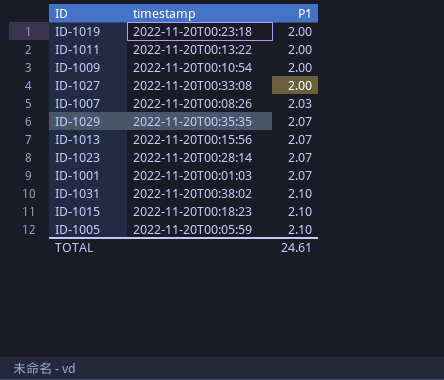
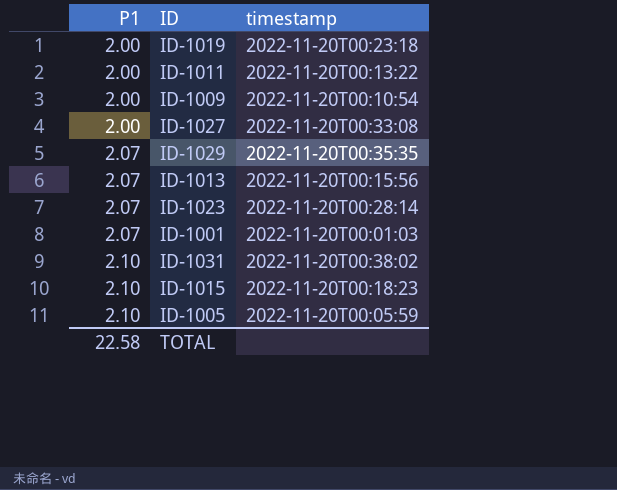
column P1 | position: 3 -> 1
row ID-1007: 2022-11-20T00:08:26 | 2.03 -> none
TOTAL | P1: 24.61 -> 22.58

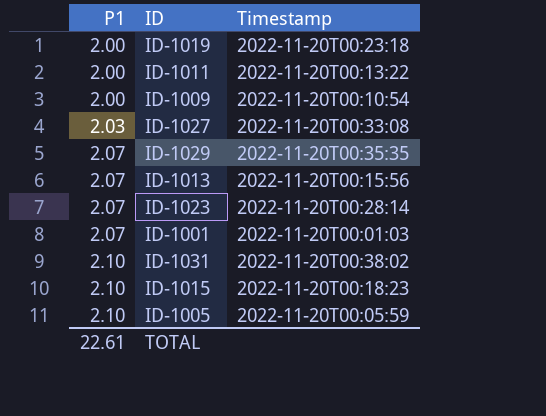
column name: timestamp -> Timestamp
ID-1027 | P1: 2.00 -> 2.03
TOTAL | P1: 22.58 -> 22.61

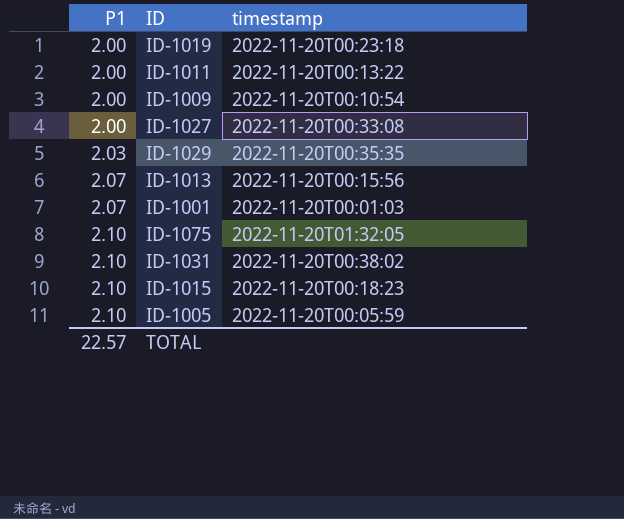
column name: Timestamp -> timestamp
row ID-1023: 2.07 | 2022-11-20T00:28:14 -> none
ID-1027 | P1: 2.03 -> 2.00
ID-1029 | P1: 2.07 -> 2.03
row ID-1075: none -> 2.10 | 2022-11-20T01:32:05
TOTAL | P1: 22.61 -> 22.57

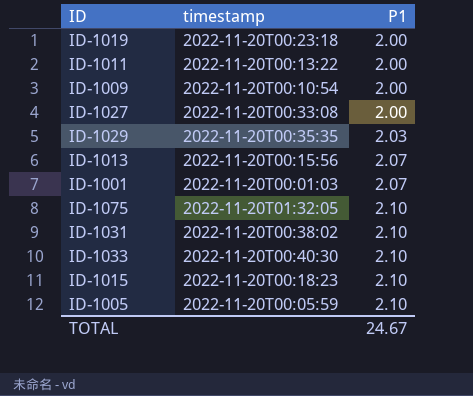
column P1 | position: 1 -> 3
row ID-1033: none -> 2022-11-20T00:40:30 | 2.10
TOTAL | P1: 22.57 -> 24.67

